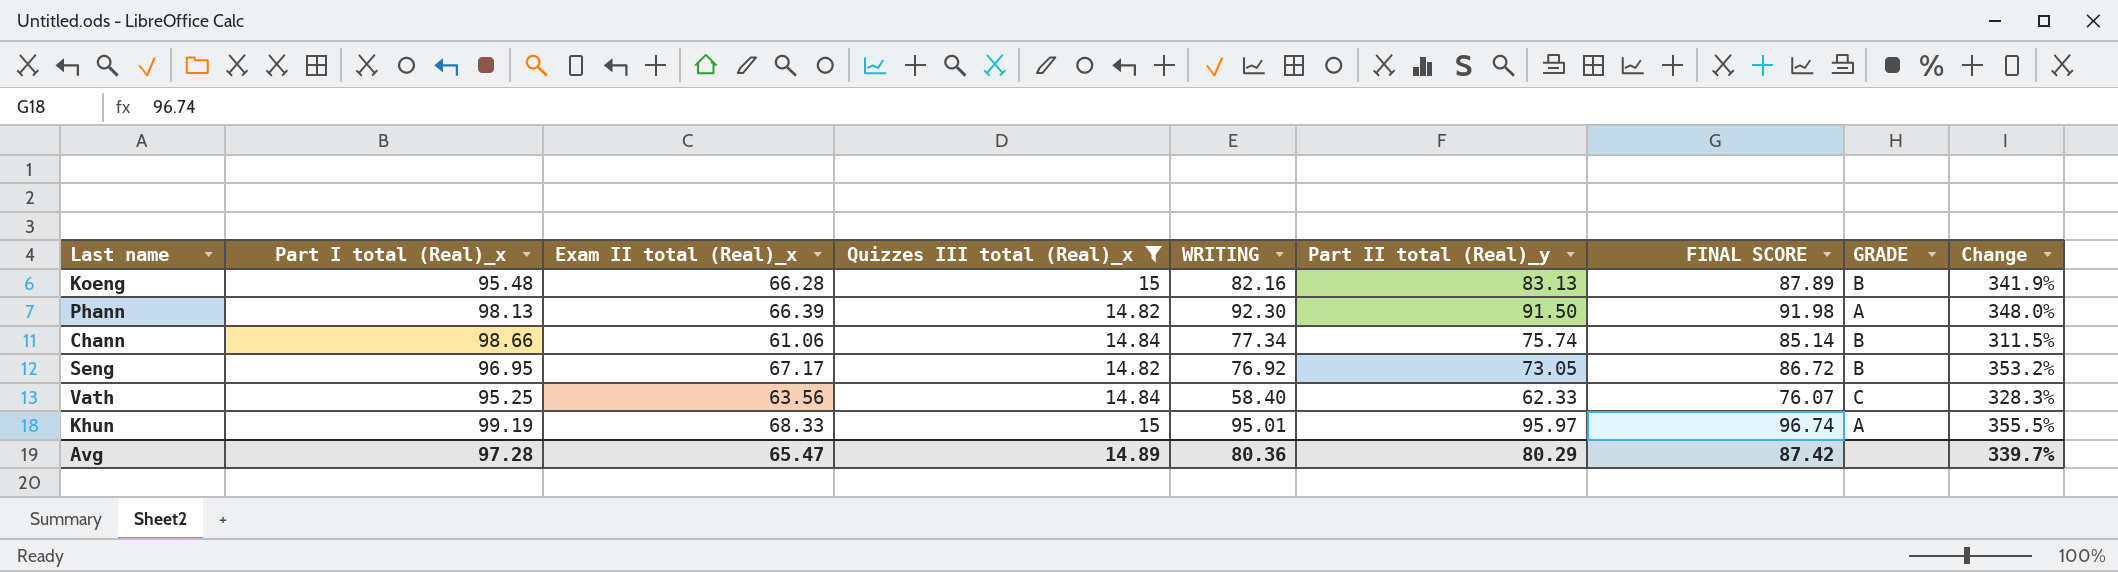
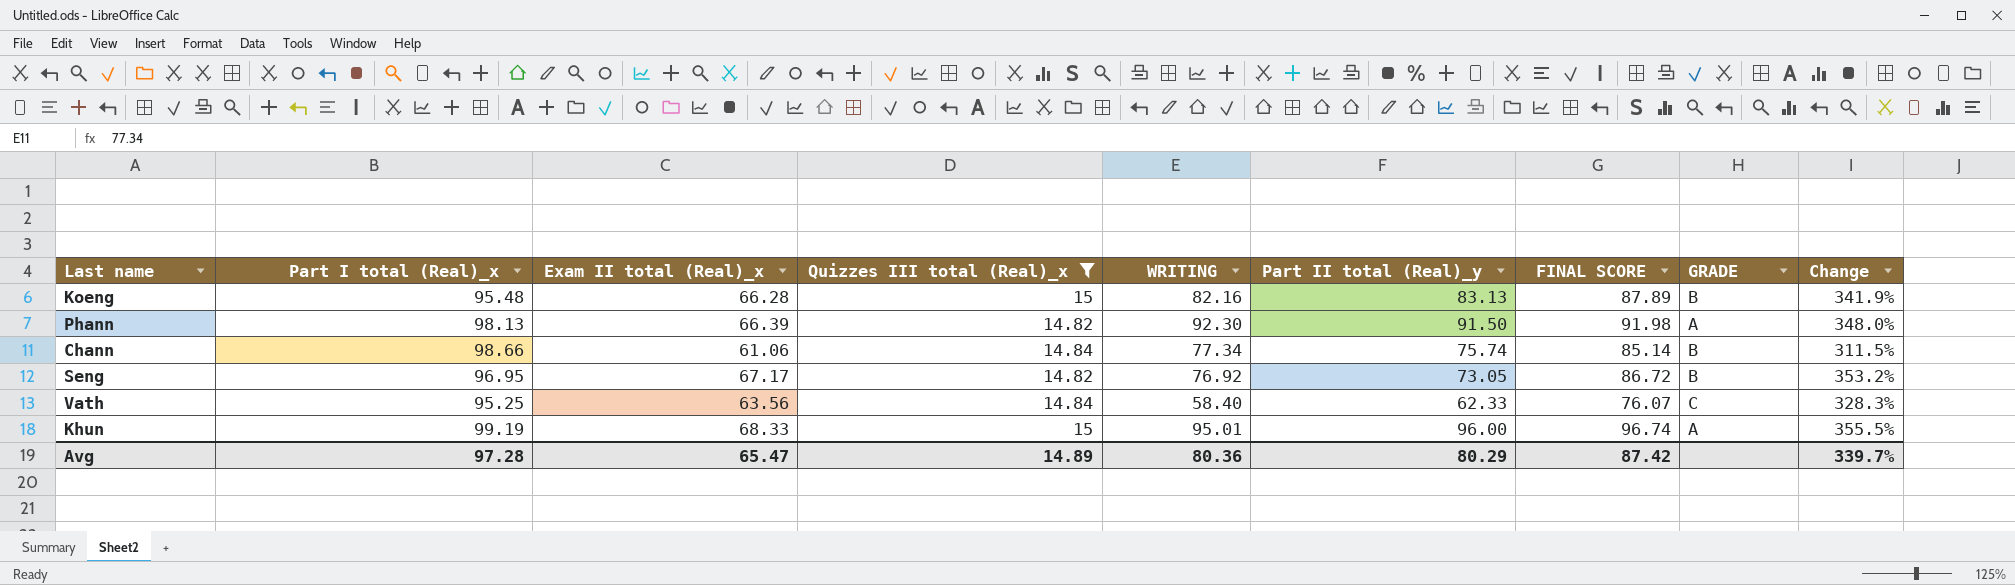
Khun | Part II total (Real)_y: 95.97 -> 96.00

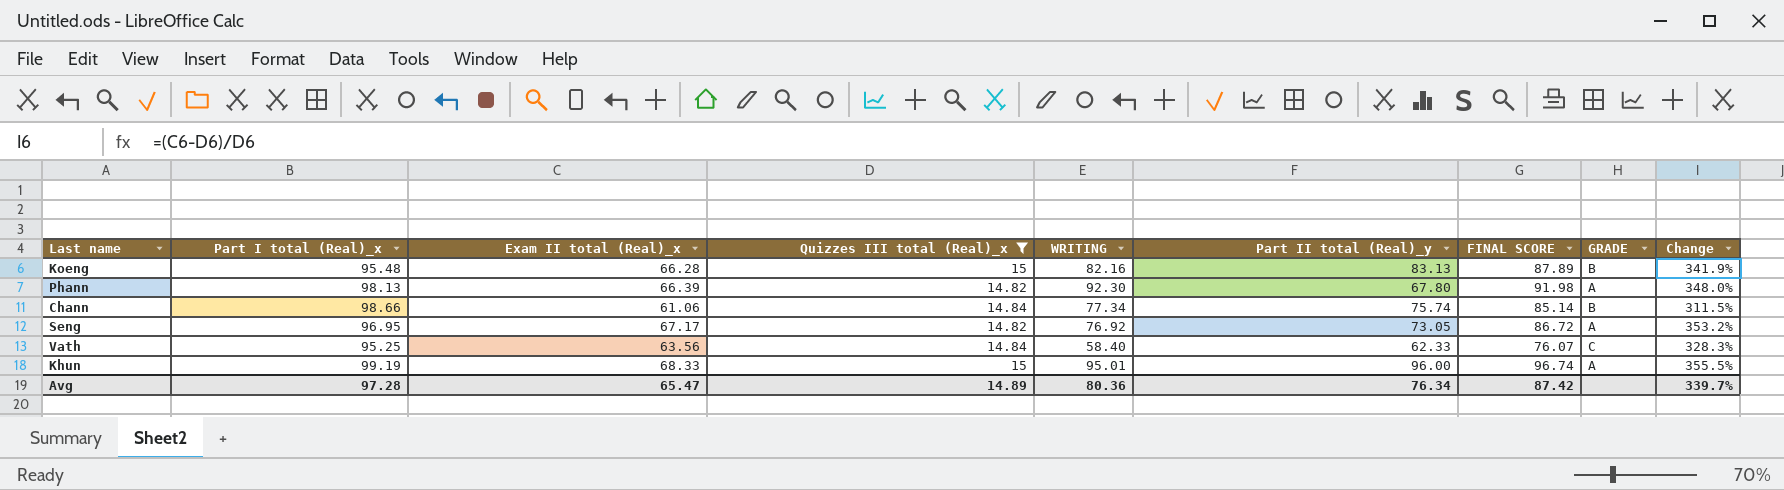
Phann | Part II total (Real)_y: 91.50 -> 67.80
Seng | GRADE: B -> A
Avg | Part II total (Real)_y: 80.29 -> 76.34

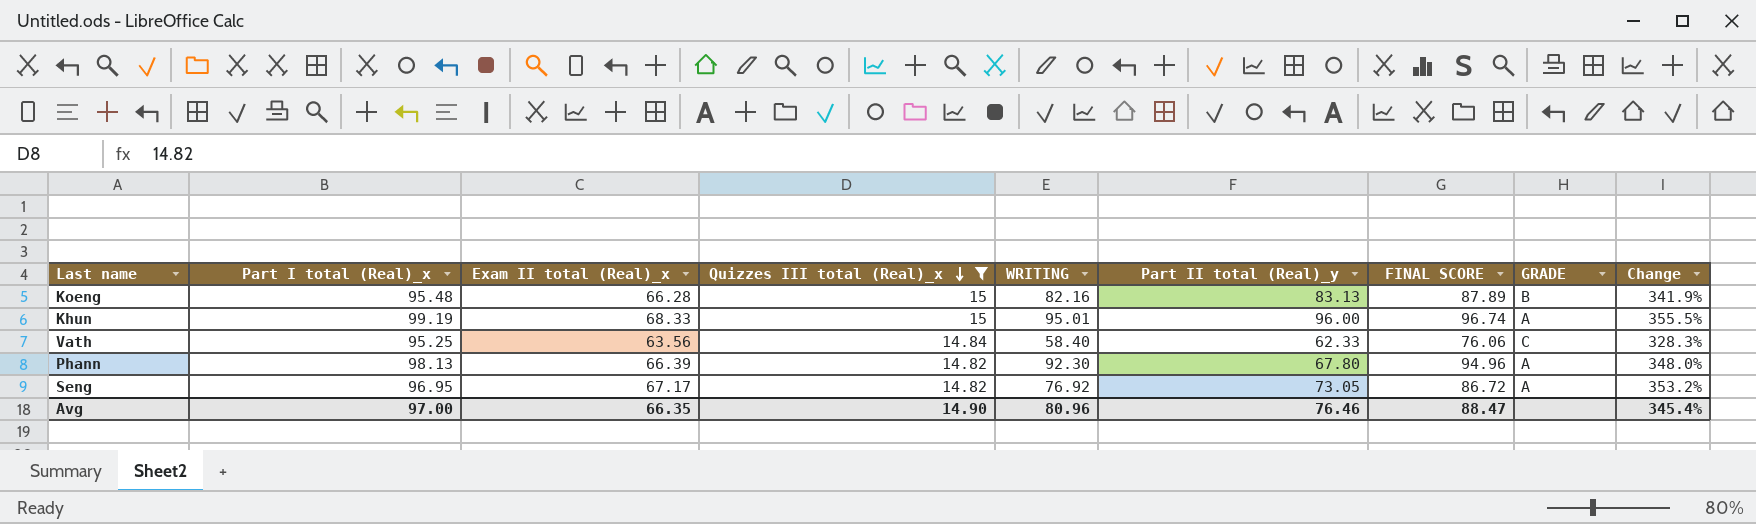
row order: none -> Quizzes III total (Real)_x descending
row Chann: 98.66 | 61.06 | 14.84 | 77.34 | 75.74 | 85.14 | B | 311.5% -> none
Vath | FINAL SCORE: 76.07 -> 76.06
Phann | FINAL SCORE: 91.98 -> 94.96
Avg | Part I total (Real)_x: 97.28 -> 97.00
Avg | Exam II total (Real)_x: 65.47 -> 66.35
Avg | Quizzes III total (Real)_x: 14.89 -> 14.90
Avg | WRITING: 80.36 -> 80.96
Avg | Part II total (Real)_y: 76.34 -> 76.46
Avg | FINAL SCORE: 87.42 -> 88.47
Avg | Change: 339.7% -> 345.4%

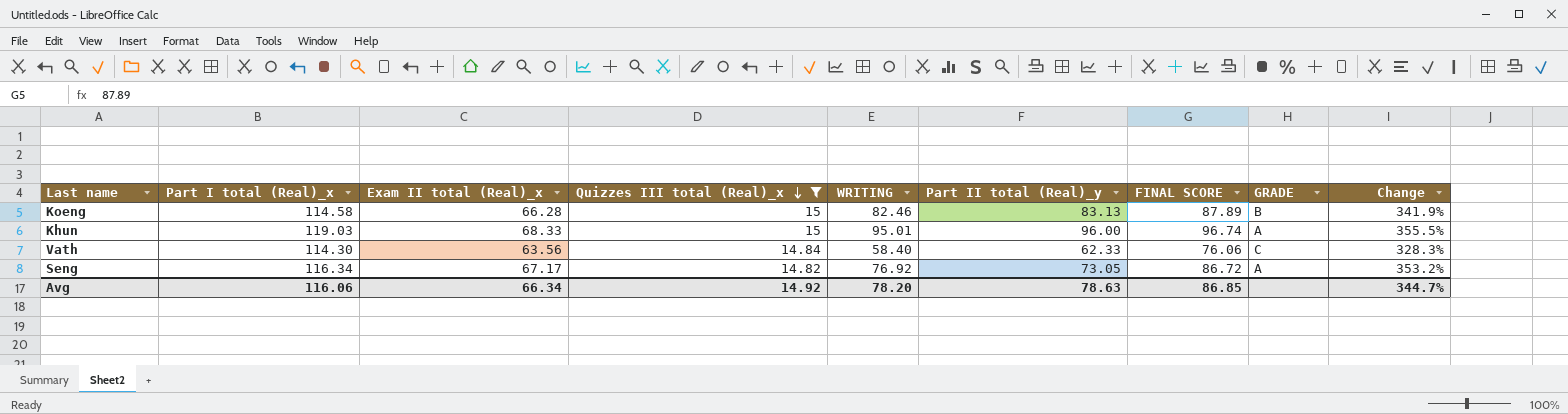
row Phann: 98.13 | 66.39 | 14.82 | 92.30 | 67.80 | 94.96 | A | 348.0% -> none
Koeng | Part I total (Real)_x: 95.48 -> 114.58
Koeng | WRITING: 82.16 -> 82.46
Khun | Part I total (Real)_x: 99.19 -> 119.03
Vath | Part I total (Real)_x: 95.25 -> 114.30
Seng | Part I total (Real)_x: 96.95 -> 116.34
Avg | Part I total (Real)_x: 97.00 -> 116.06
Avg | Exam II total (Real)_x: 66.35 -> 66.34
Avg | Quizzes III total (Real)_x: 14.90 -> 14.92
Avg | WRITING: 80.96 -> 78.20
Avg | Part II total (Real)_y: 76.46 -> 78.63
Avg | FINAL SCORE: 88.47 -> 86.85
Avg | Change: 345.4% -> 344.7%

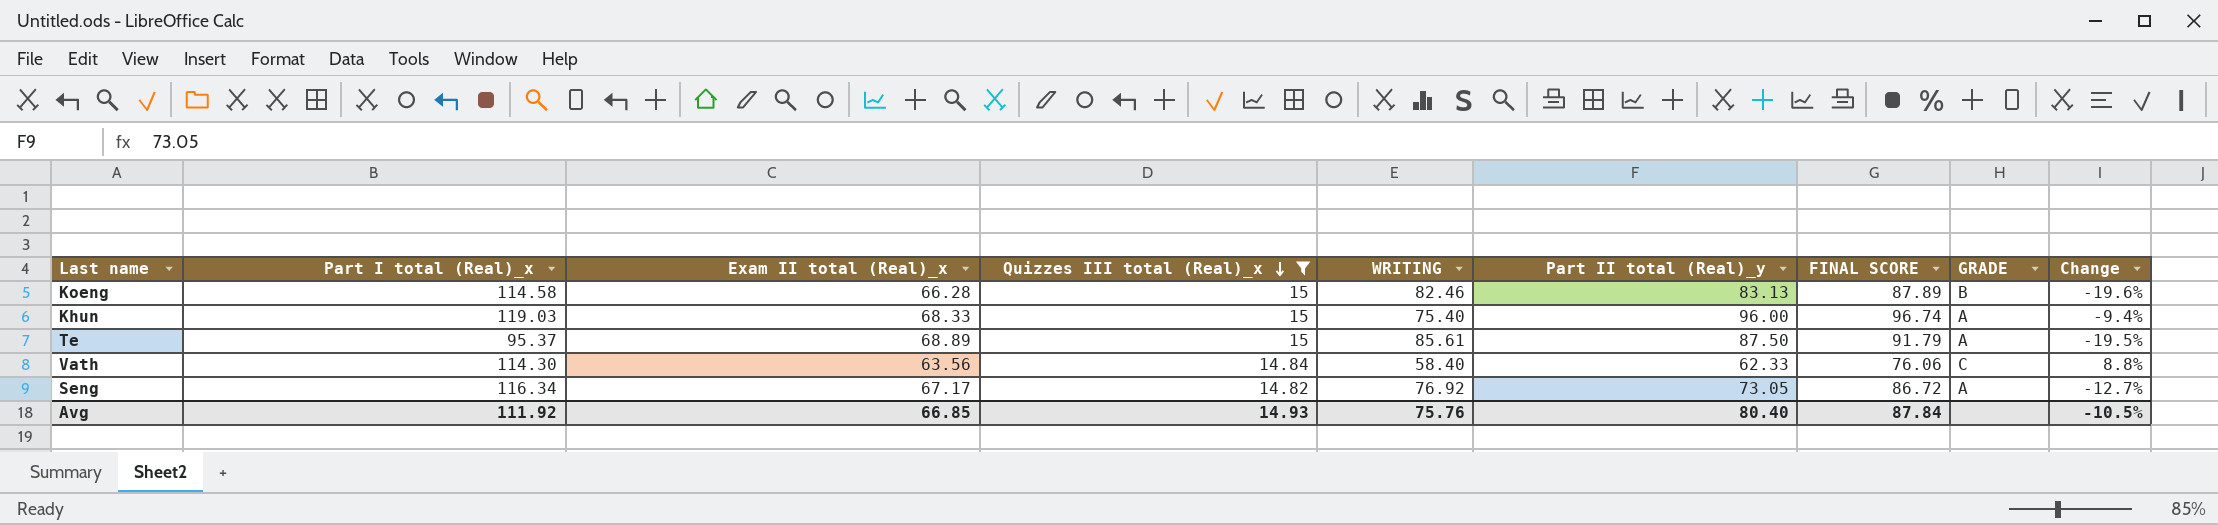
column Change | formula: ([Exam II total (Real)_x] - [Quizzes III total (Real)_x]) / [Quizzes III total (Real)_x] -> ([Exam II total (Real)_x] - [WRITING]) / [WRITING]
Khun | WRITING: 95.01 -> 75.40
row Te: none -> 95.37 | 68.89 | 15 | 85.61 | 87.50 | 91.79 | A | -19.5%
Avg | Part I total (Real)_x: 116.06 -> 111.92
Avg | Exam II total (Real)_x: 66.34 -> 66.85
Avg | Quizzes III total (Real)_x: 14.92 -> 14.93
Avg | WRITING: 78.20 -> 75.76
Avg | Part II total (Real)_y: 78.63 -> 80.40
Avg | FINAL SCORE: 86.85 -> 87.84
Avg | Change: 344.7% -> -10.5%

